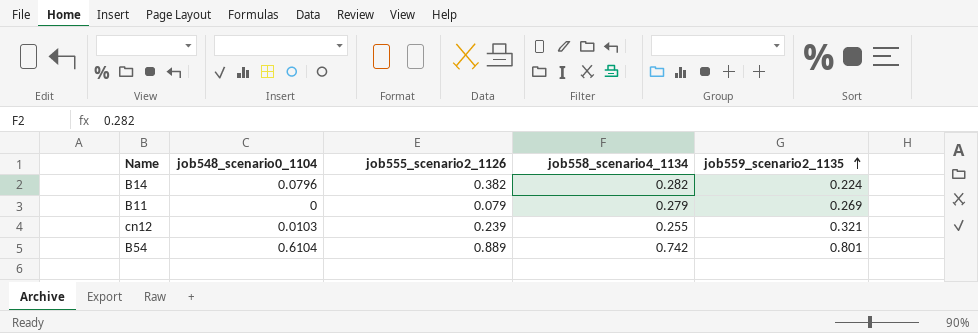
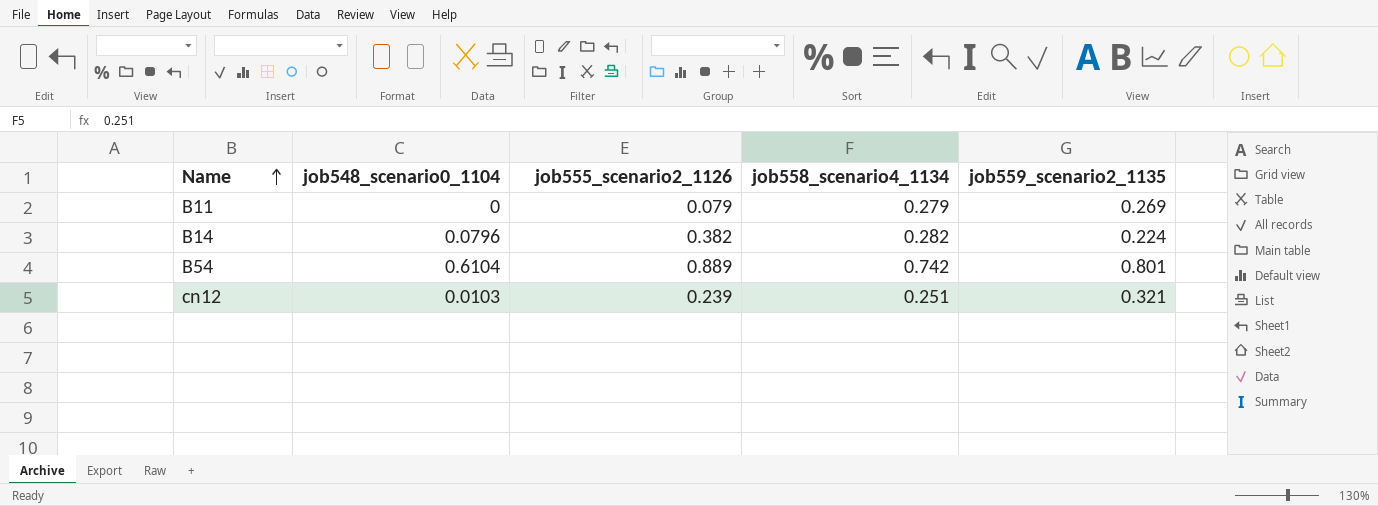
row order: job559_scenario2_1135 ascending -> Name ascending
cn12 | job558_scenario4_1134: 0.255 -> 0.251

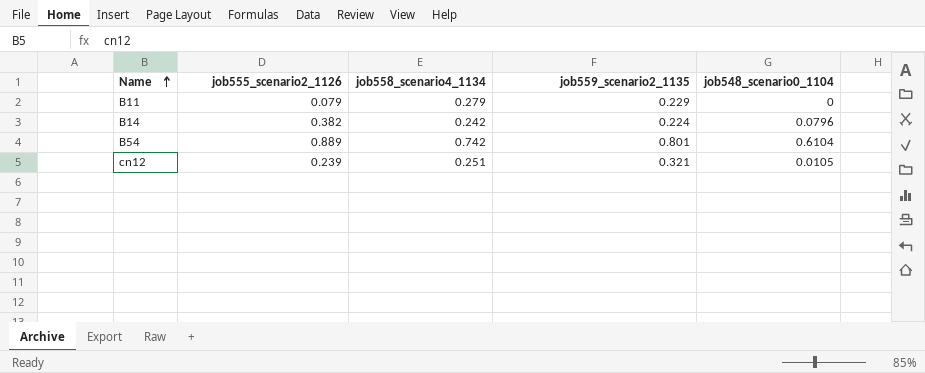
column job548_scenario0_1104 | position: 2 -> 5
B11 | job559_scenario2_1135: 0.269 -> 0.229
B14 | job558_scenario4_1134: 0.282 -> 0.242
cn12 | job548_scenario0_1104: 0.0103 -> 0.0105

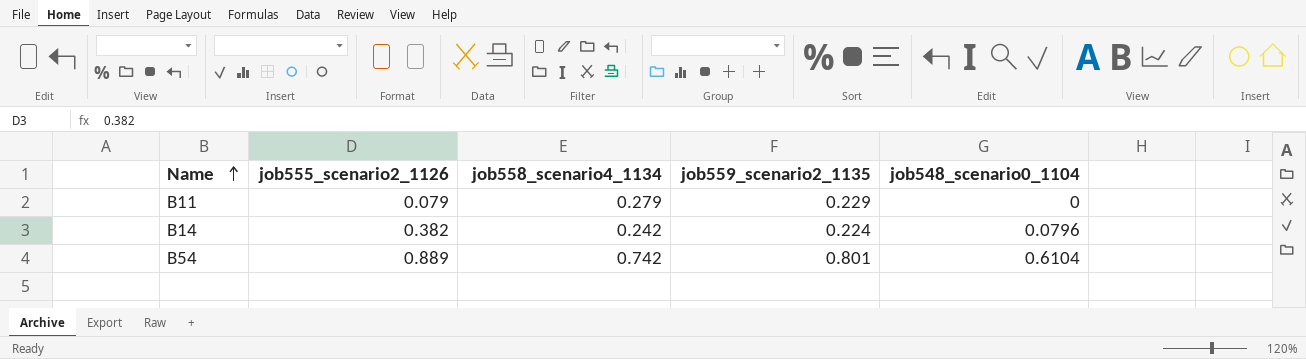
row cn12: 0.239 | 0.251 | 0.321 | 0.0105 -> none

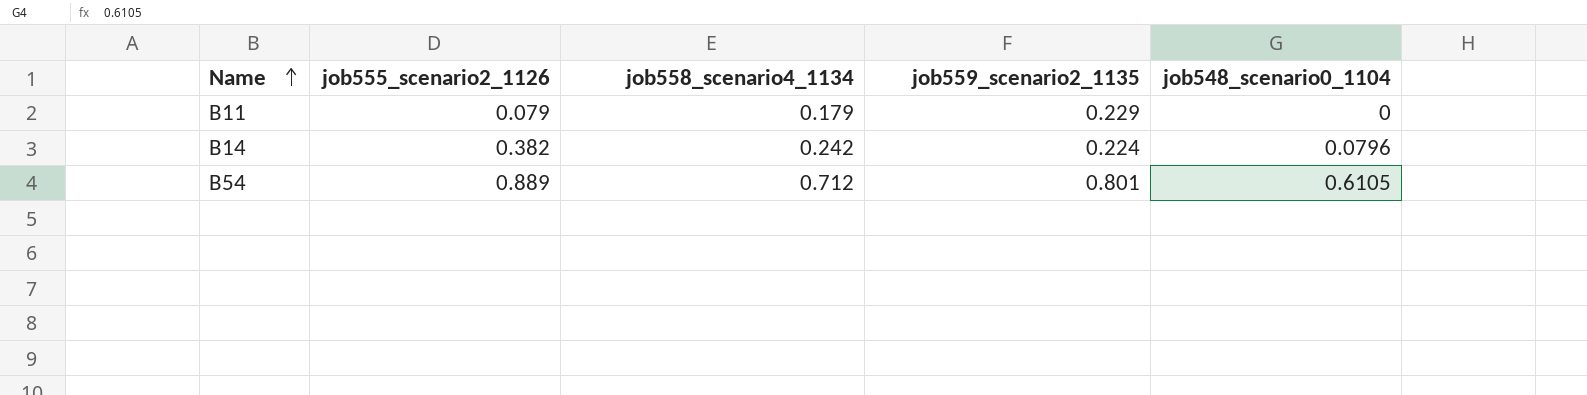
B11 | job558_scenario4_1134: 0.279 -> 0.179
B54 | job558_scenario4_1134: 0.742 -> 0.712
B54 | job548_scenario0_1104: 0.6104 -> 0.6105

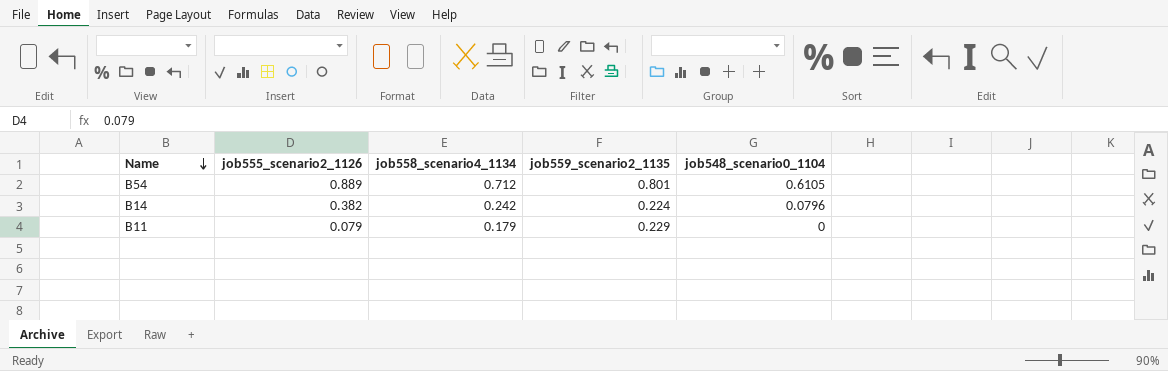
row order: Name ascending -> Name descending

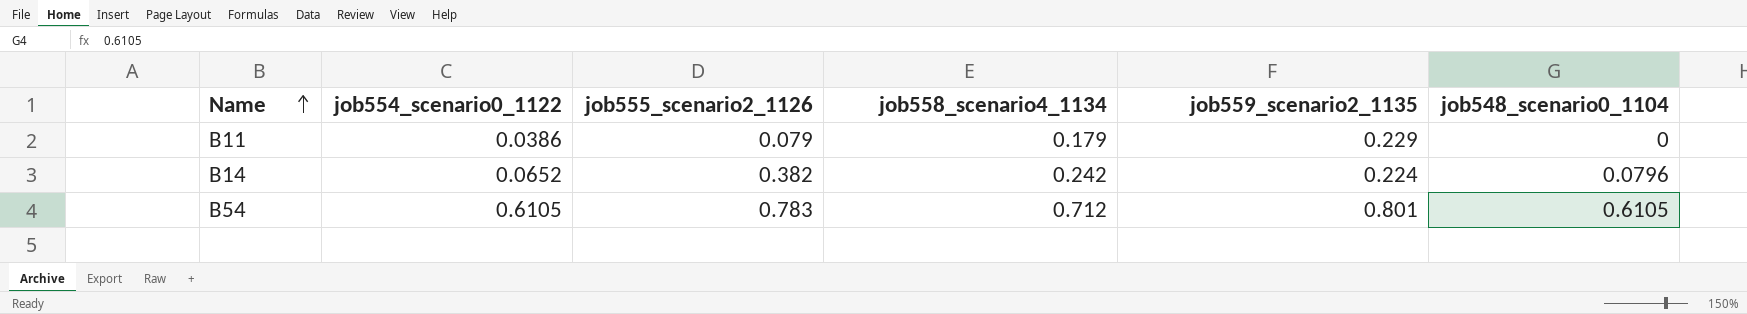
row order: Name descending -> Name ascending
column job554_scenario0_1122 | position: none -> 2
B54 | job555_scenario2_1126: 0.889 -> 0.783

